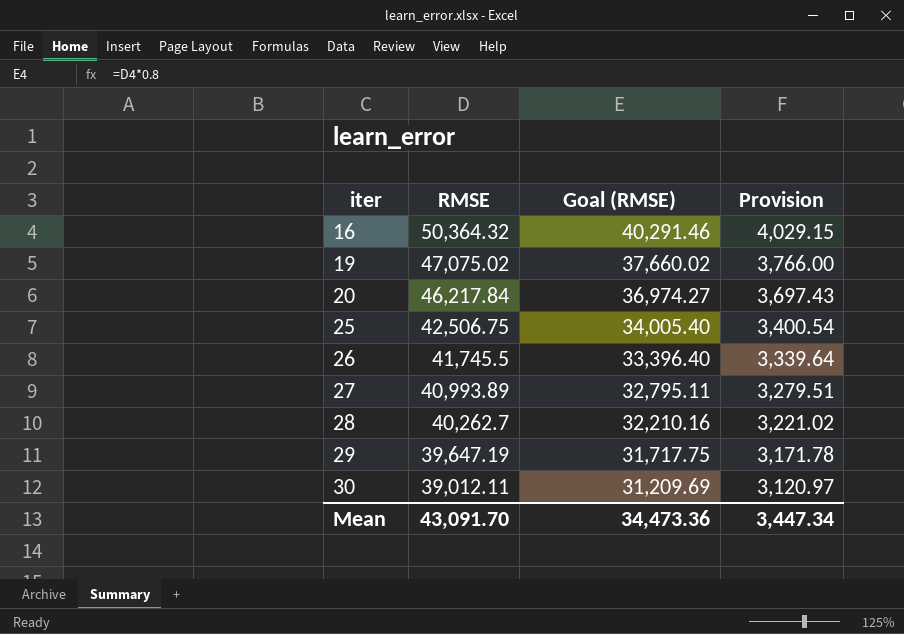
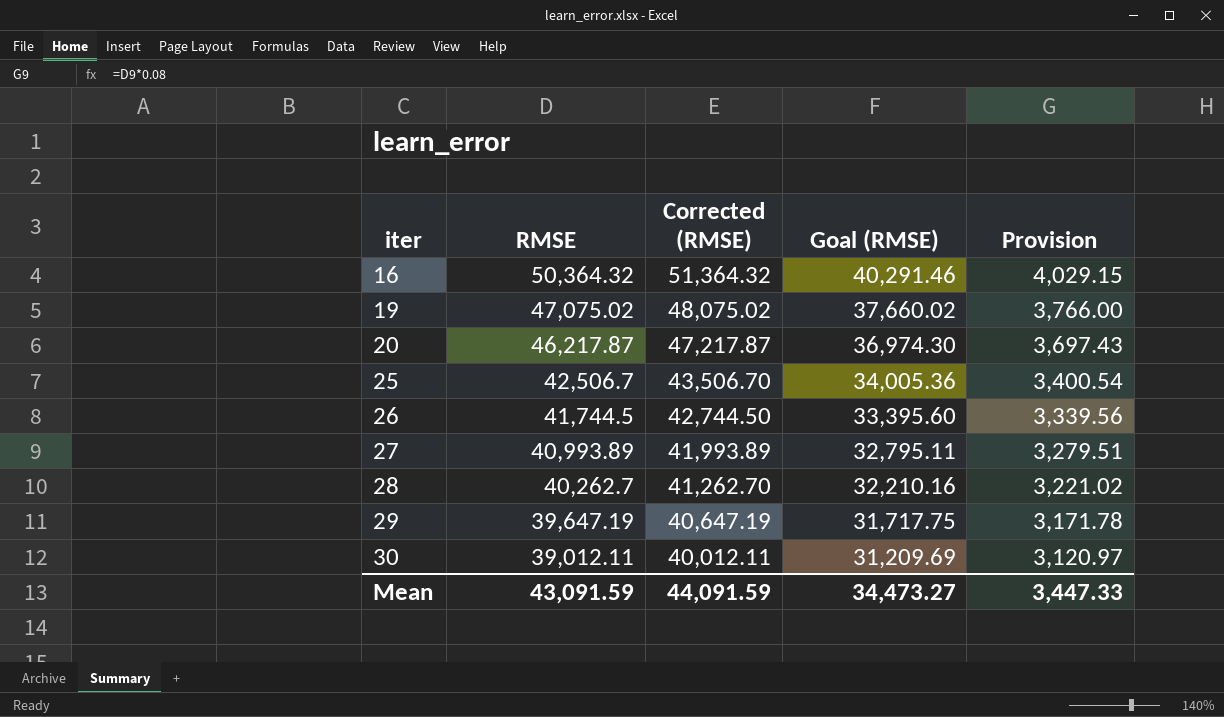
column Corrected (RMSE) | formula: none -> [RMSE] + 1000
20 | RMSE: 46,217.84 -> 46,217.87
20 | Goal (RMSE): 36,974.27 -> 36,974.30
25 | RMSE: 42,506.75 -> 42,506.7
25 | Goal (RMSE): 34,005.40 -> 34,005.36
26 | RMSE: 41,745.5 -> 41,744.5
26 | Goal (RMSE): 33,396.40 -> 33,395.60
26 | Provision: 3,339.64 -> 3,339.56
Mean | RMSE: 43,091.70 -> 43,091.59
Mean | Goal (RMSE): 34,473.36 -> 34,473.27
Mean | Provision: 3,447.34 -> 3,447.33

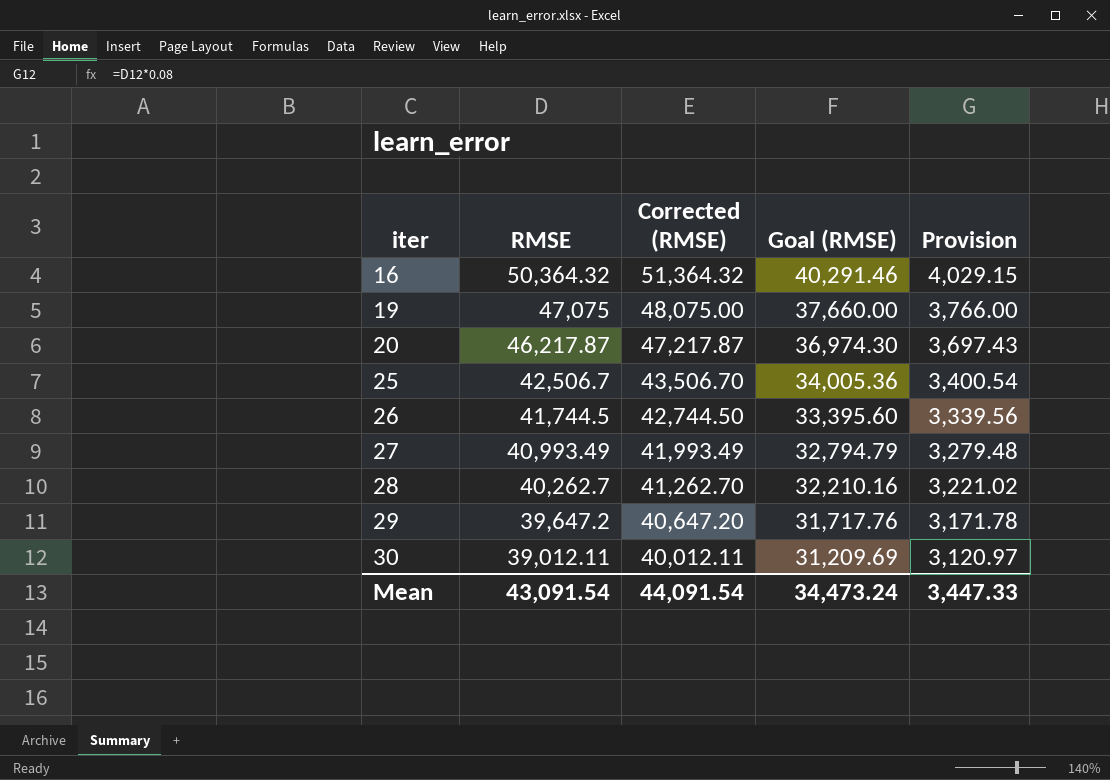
19 | RMSE: 47,075.02 -> 47,075
19 | Corrected (RMSE): 48,075.02 -> 48,075.00
19 | Goal (RMSE): 37,660.02 -> 37,660.00
27 | RMSE: 40,993.89 -> 40,993.49
27 | Corrected (RMSE): 41,993.89 -> 41,993.49
27 | Goal (RMSE): 32,795.11 -> 32,794.79
27 | Provision: 3,279.51 -> 3,279.48
29 | RMSE: 39,647.19 -> 39,647.2
29 | Corrected (RMSE): 40,647.19 -> 40,647.20
29 | Goal (RMSE): 31,717.75 -> 31,717.76
Mean | RMSE: 43,091.59 -> 43,091.54
Mean | Corrected (RMSE): 44,091.59 -> 44,091.54
Mean | Goal (RMSE): 34,473.27 -> 34,473.24

